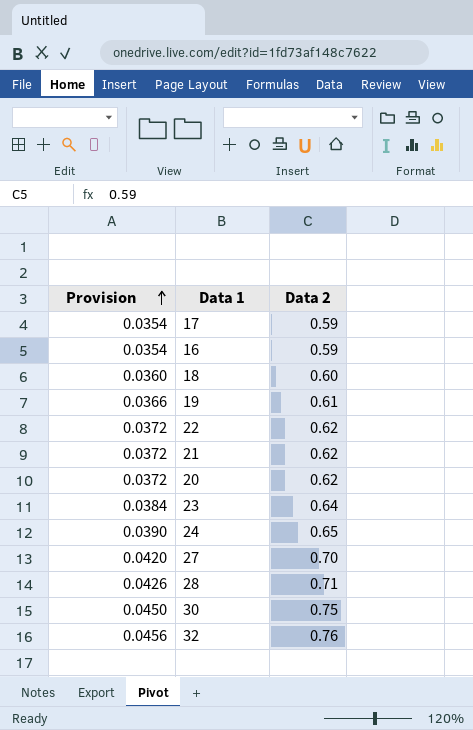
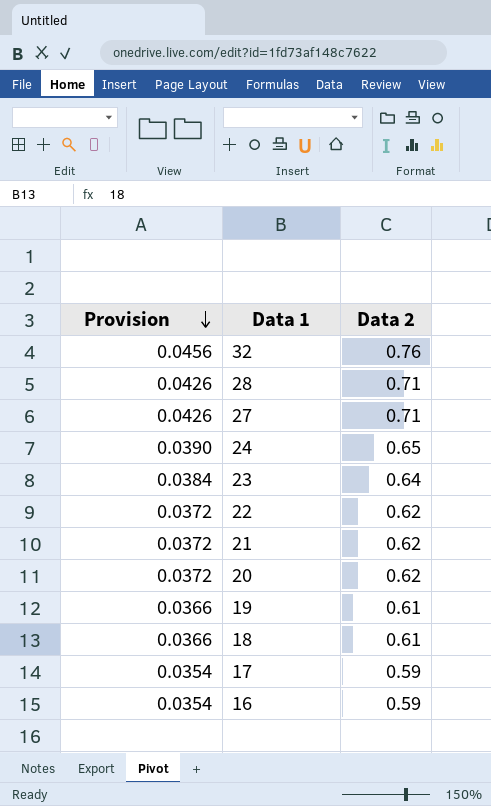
row order: Provision ascending -> Provision descending
row 30: 0.0450 | 0.75 -> none
27 | Provision: 0.0420 -> 0.0426
27 | Data 2: 0.70 -> 0.71
18 | Provision: 0.0360 -> 0.0366
18 | Data 2: 0.60 -> 0.61

